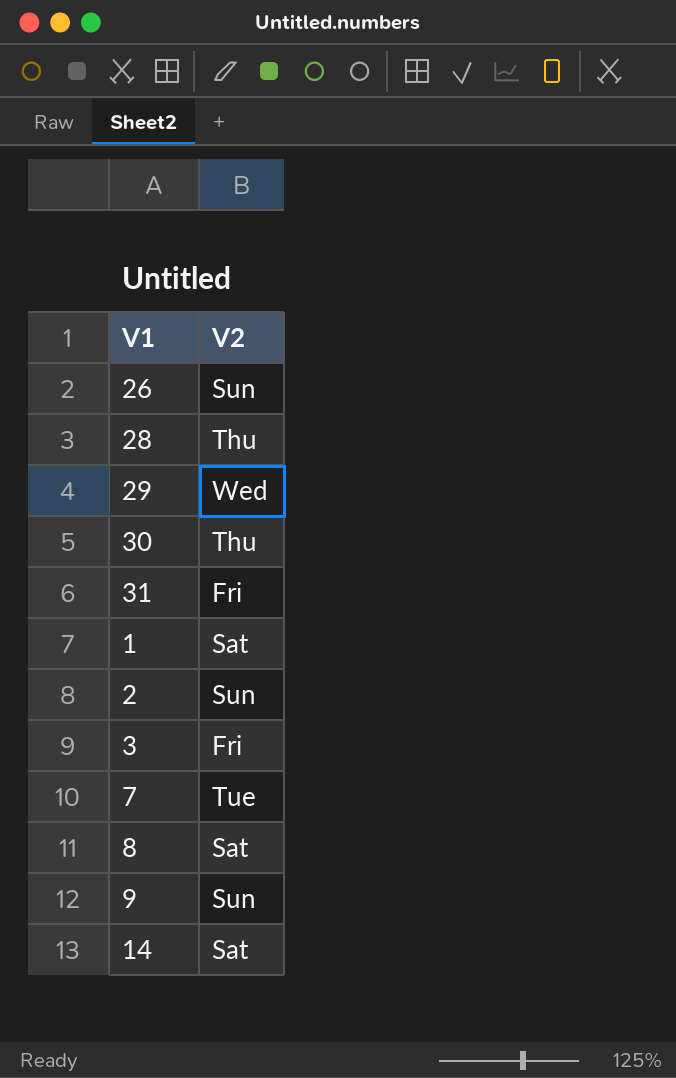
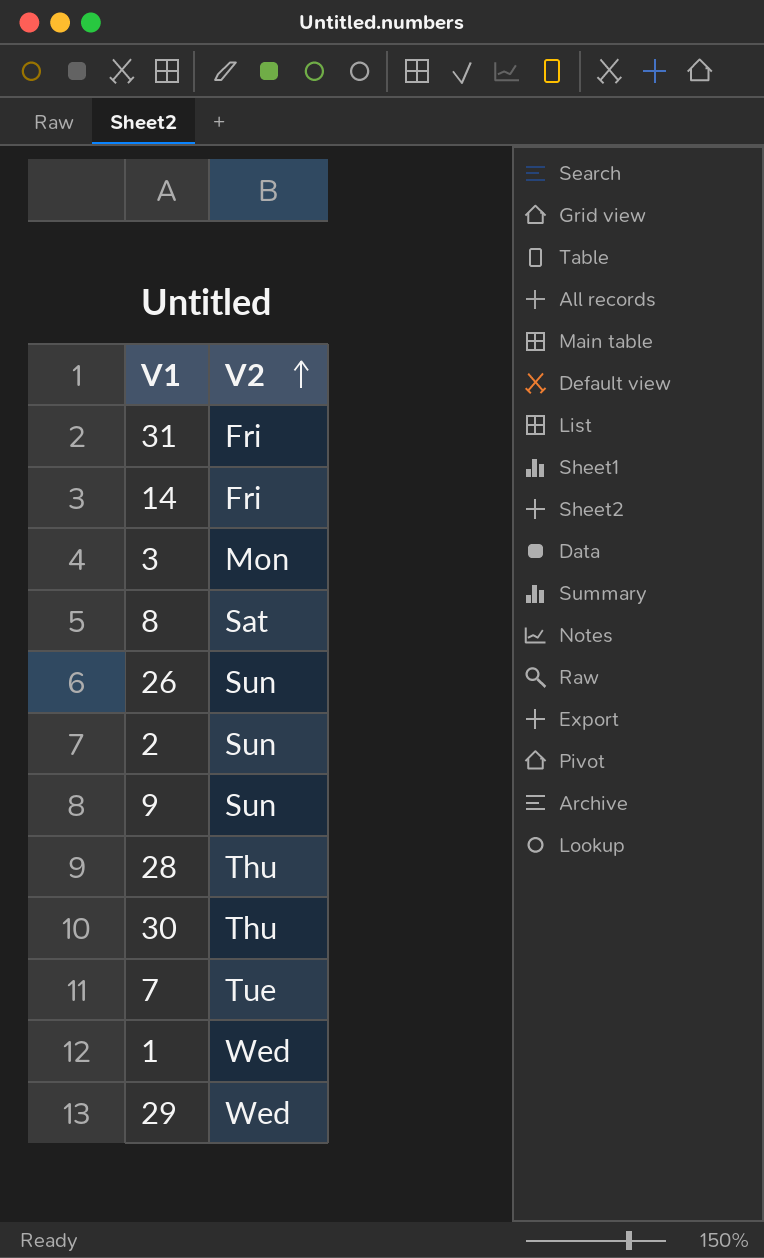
row order: none -> V2 ascending
14 | V2: Sat -> Fri
3 | V2: Fri -> Mon
1 | V2: Sat -> Wed

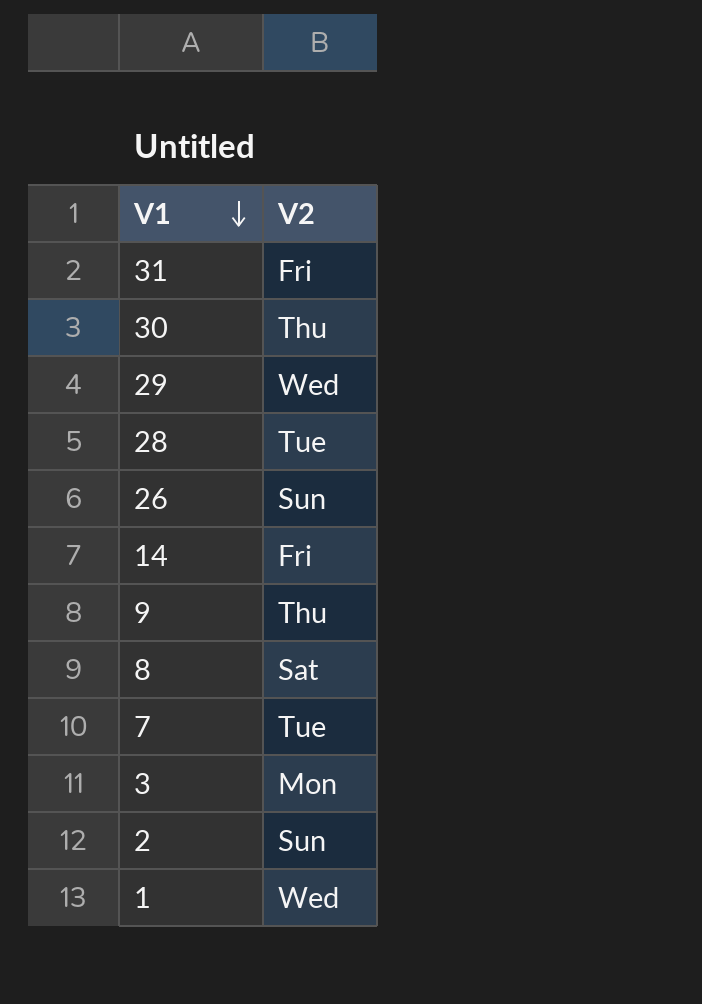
row order: V2 ascending -> V1 descending
28 | V2: Thu -> Tue
9 | V2: Sun -> Thu

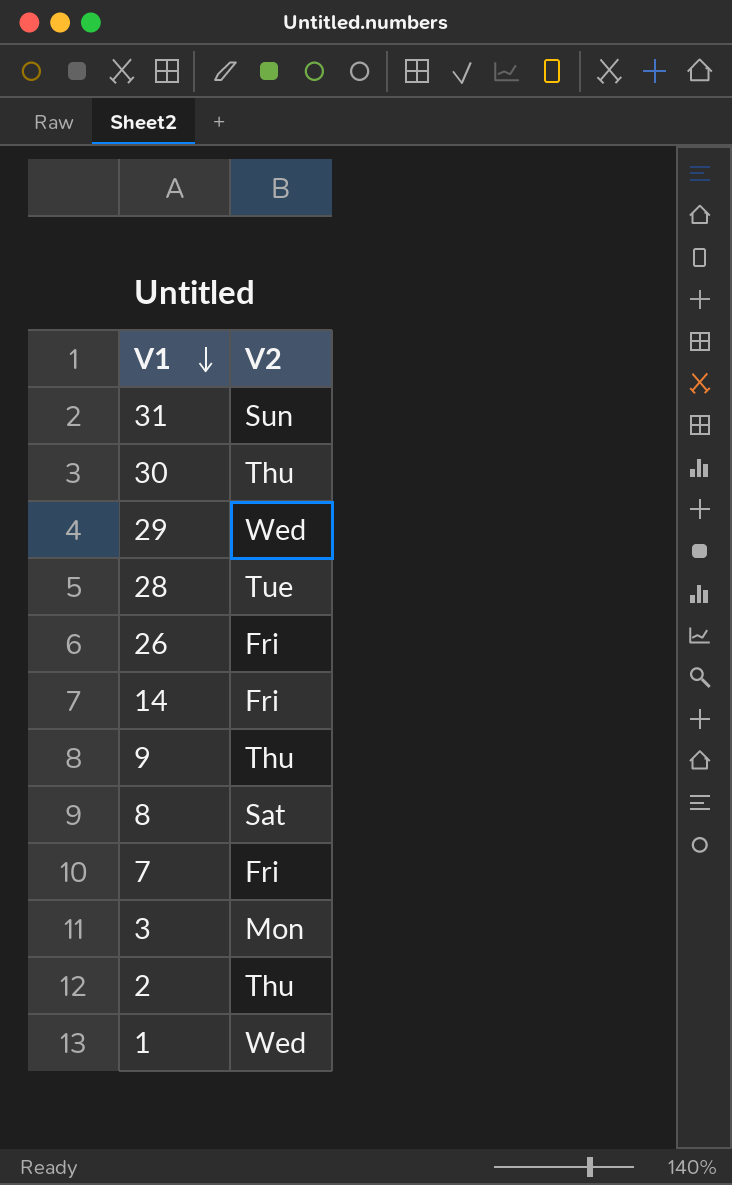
31 | V2: Fri -> Sun
26 | V2: Sun -> Fri
7 | V2: Tue -> Fri
2 | V2: Sun -> Thu

